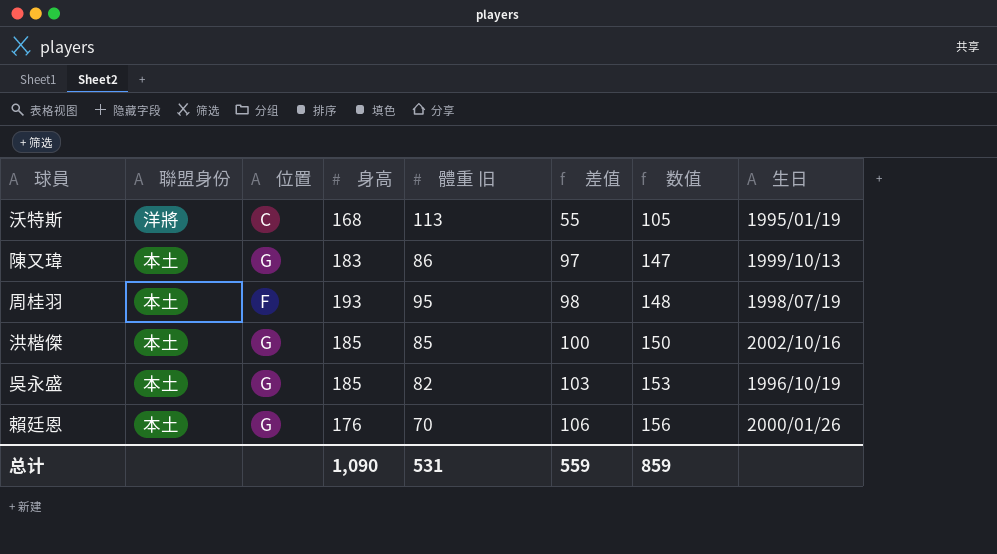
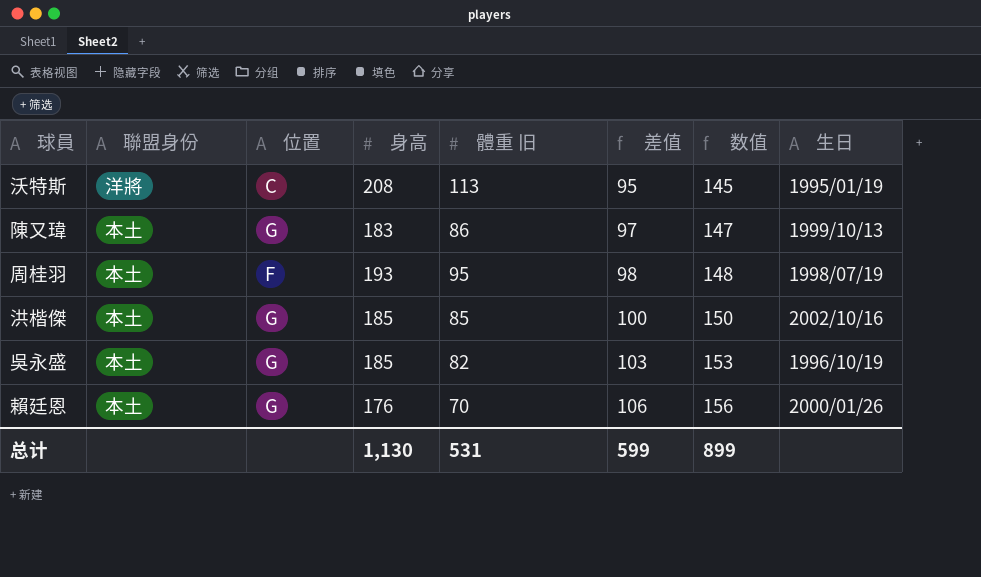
沃特斯 | 身高: 168 -> 208
沃特斯 | 差值: 55 -> 95
沃特斯 | 数值: 105 -> 145
总计 | 身高: 1,090 -> 1,130
总计 | 差值: 559 -> 599
总计 | 数值: 859 -> 899

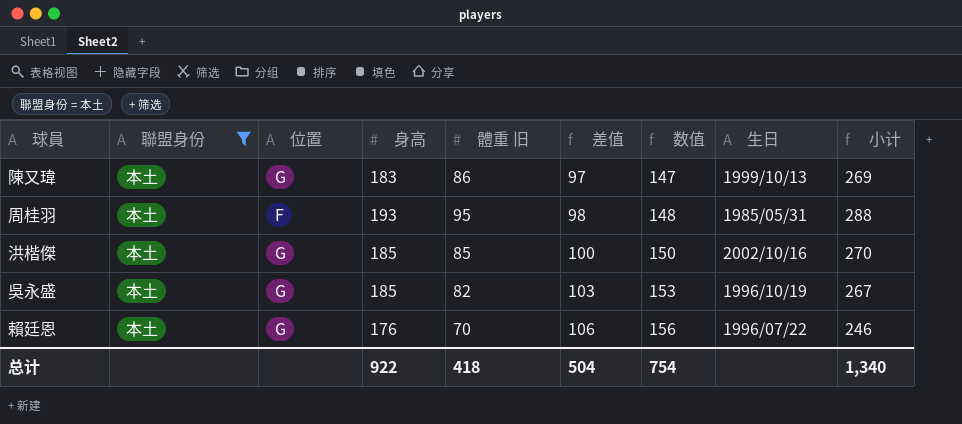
filter: none -> 聯盟身份 = 本土
column 小计 | formula: none -> [身高] + [體重 旧]
周桂羽 | 生日: 1998/07/19 -> 1985/05/31
賴廷恩 | 生日: 2000/01/26 -> 1996/07/22
总计 | 身高: 1,130 -> 922
总计 | 體重 旧: 531 -> 418
总计 | 差值: 599 -> 504
总计 | 数值: 899 -> 754

